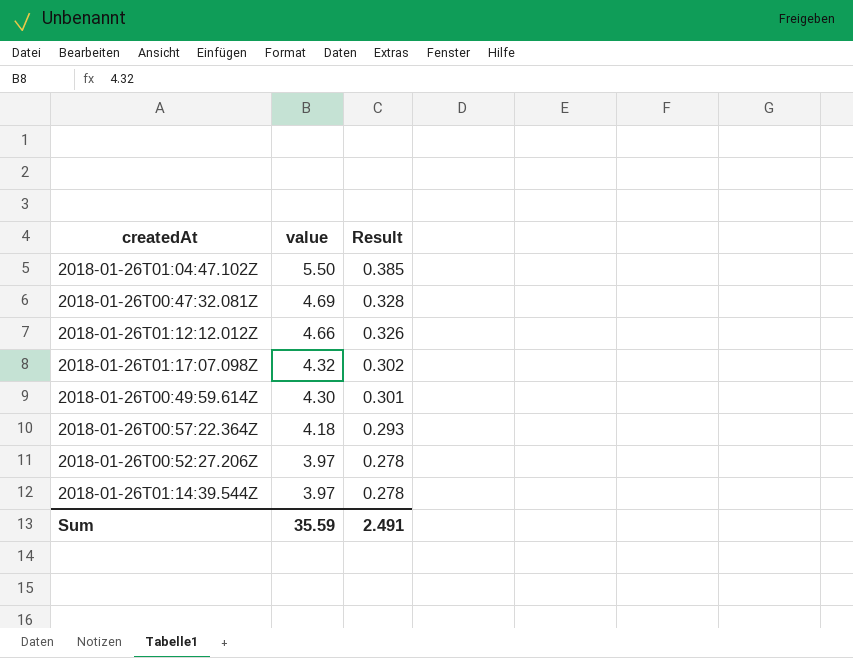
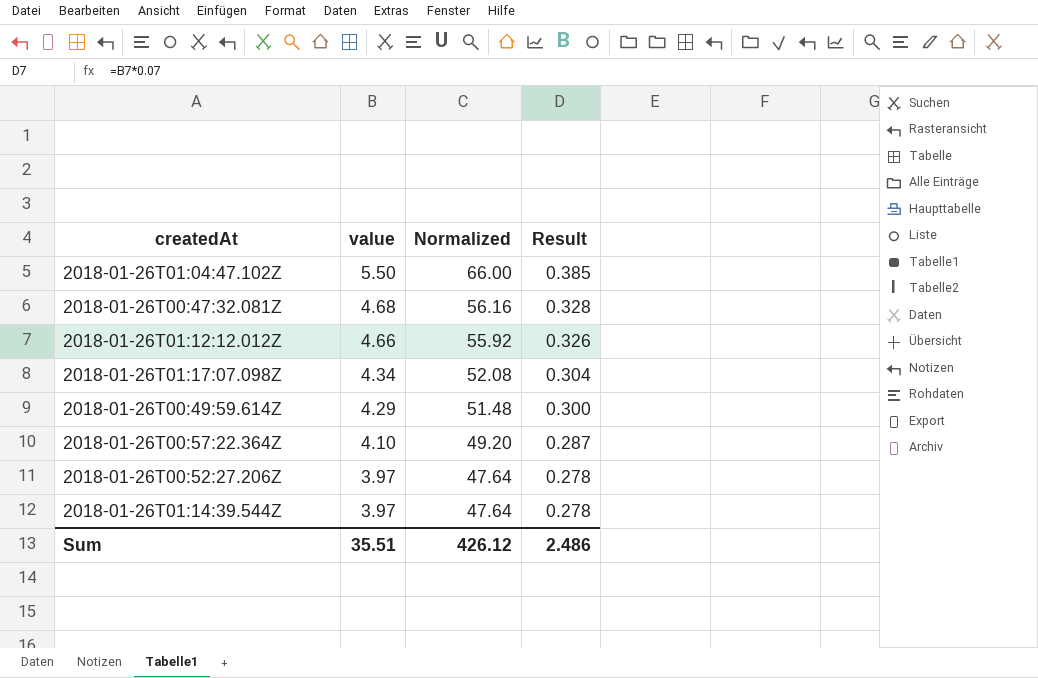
column Normalized | formula: none -> [value] * 12
2018-01-26T00:47:32.081Z | value: 4.69 -> 4.68
2018-01-26T01:17:07.098Z | value: 4.32 -> 4.34
2018-01-26T01:17:07.098Z | Result: 0.302 -> 0.304
2018-01-26T00:49:59.614Z | value: 4.30 -> 4.29
2018-01-26T00:49:59.614Z | Result: 0.301 -> 0.300
2018-01-26T00:57:22.364Z | value: 4.18 -> 4.10
2018-01-26T00:57:22.364Z | Result: 0.293 -> 0.287
Sum | value: 35.59 -> 35.51
Sum | Result: 2.491 -> 2.486

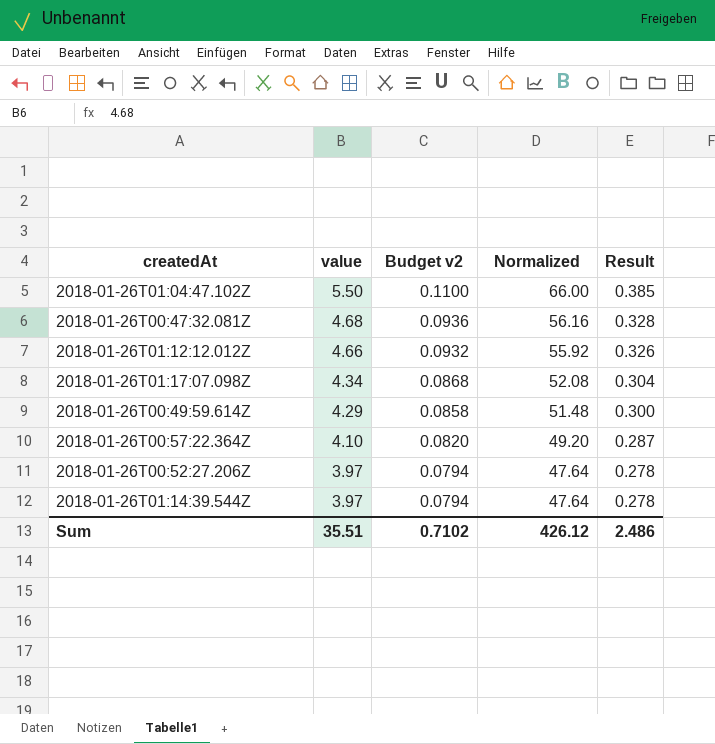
column Budget v2 | formula: none -> [value] * 0.02

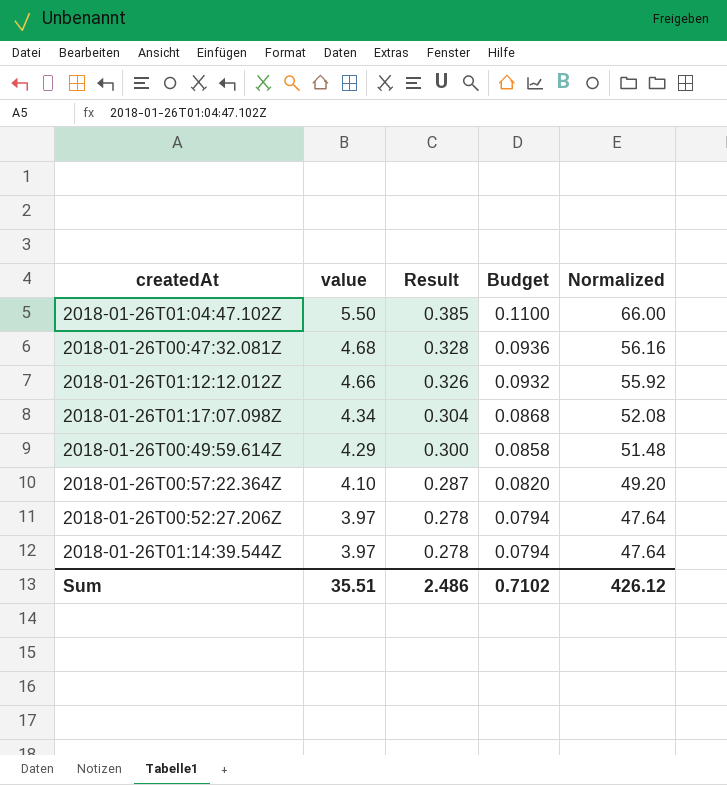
column Result | position: 5 -> 3
column name: Budget v2 -> Budget

